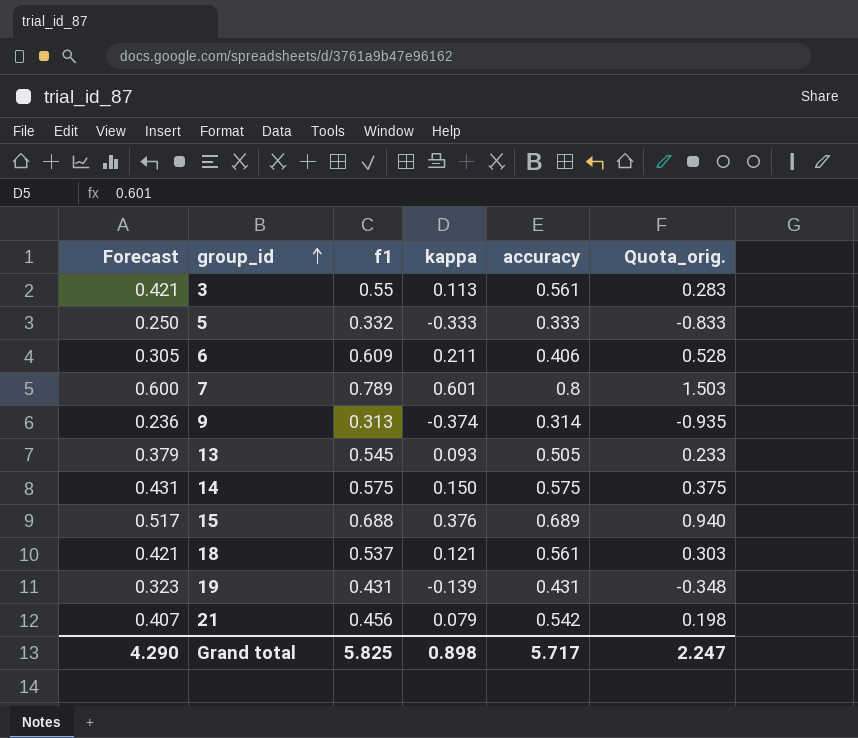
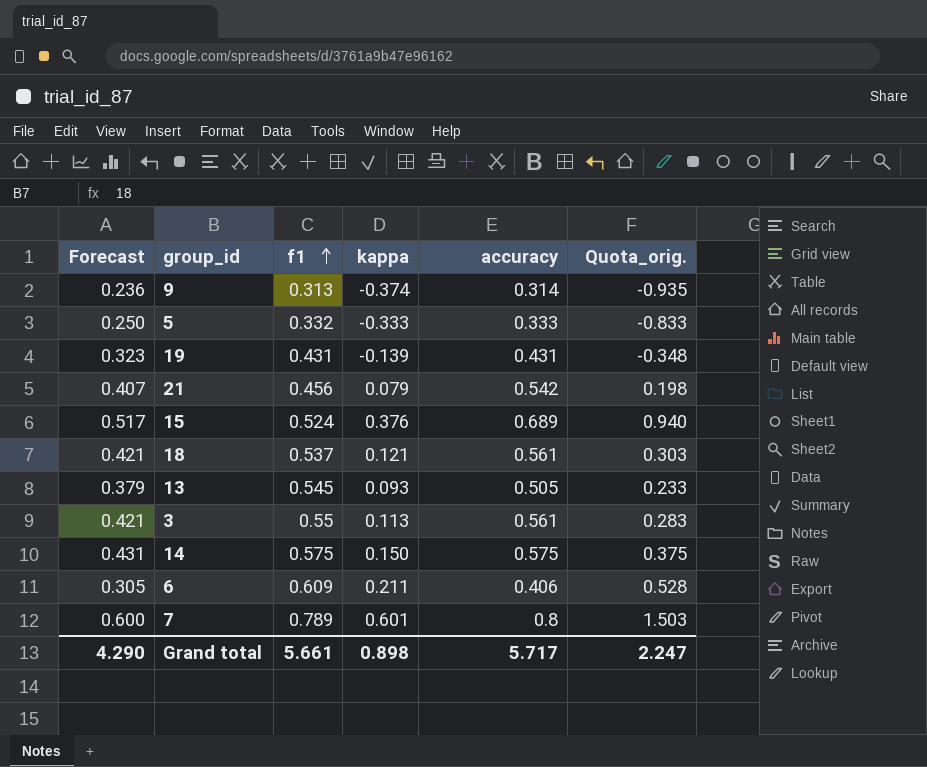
row order: group_id ascending -> f1 ascending
15 | f1: 0.688 -> 0.524
Grand total | f1: 5.825 -> 5.661

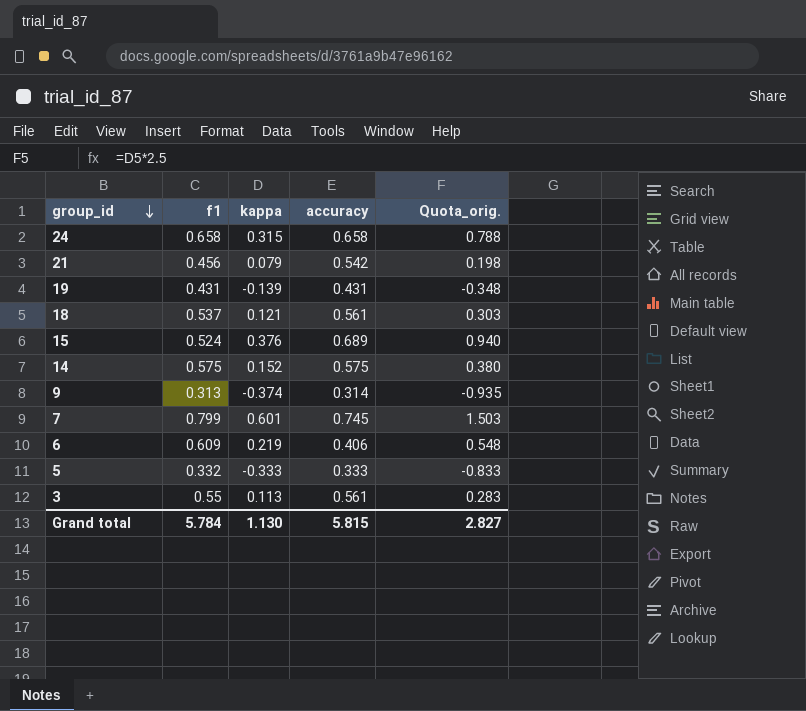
row order: f1 ascending -> group_id descending
column Forecast | formula: [accuracy] * 0.75 -> none
row 13: 0.379 | 0.545 | 0.093 | 0.505 | 0.233 -> none
row 24: none -> 0.658 | 0.315 | 0.658 | 0.788
14 | kappa: 0.150 -> 0.152
14 | Quota_orig.: 0.375 -> 0.380
7 | f1: 0.789 -> 0.799
7 | accuracy: 0.8 -> 0.745
6 | kappa: 0.211 -> 0.219
6 | Quota_orig.: 0.528 -> 0.548
Grand total | f1: 5.661 -> 5.784
Grand total | kappa: 0.898 -> 1.130
Grand total | accuracy: 5.717 -> 5.815
Grand total | Quota_orig.: 2.247 -> 2.827

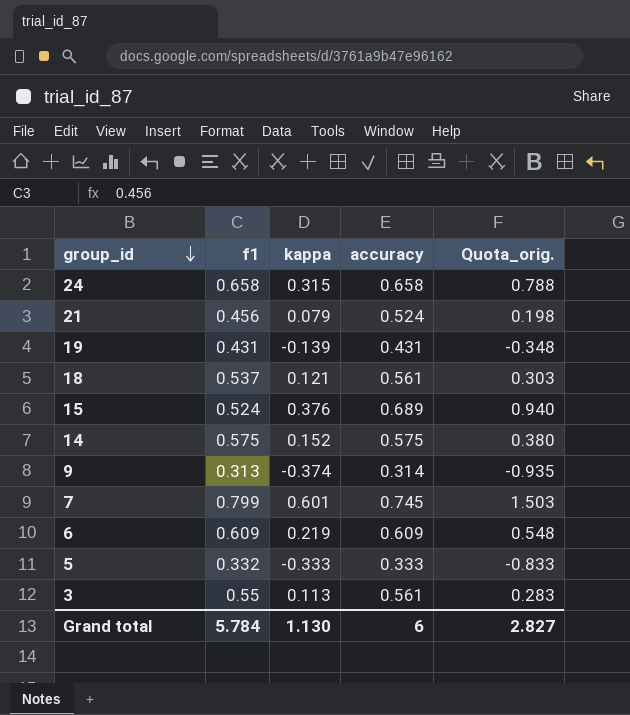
21 | accuracy: 0.542 -> 0.524
6 | accuracy: 0.406 -> 0.609
Grand total | accuracy: 5.815 -> 6

